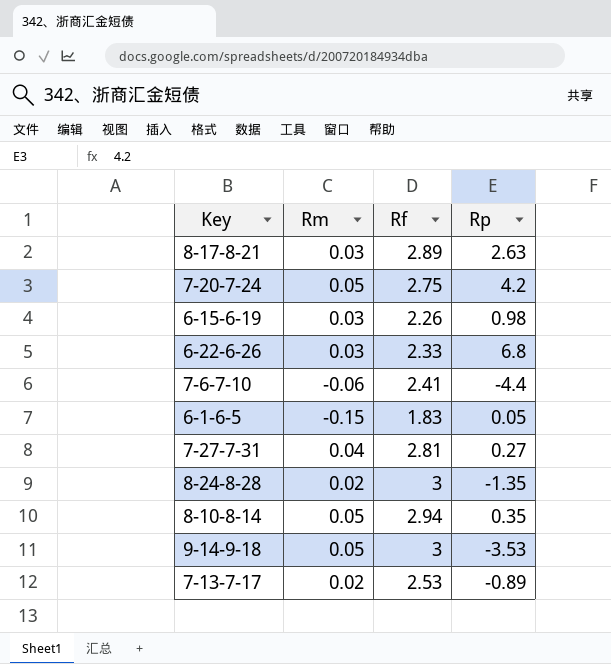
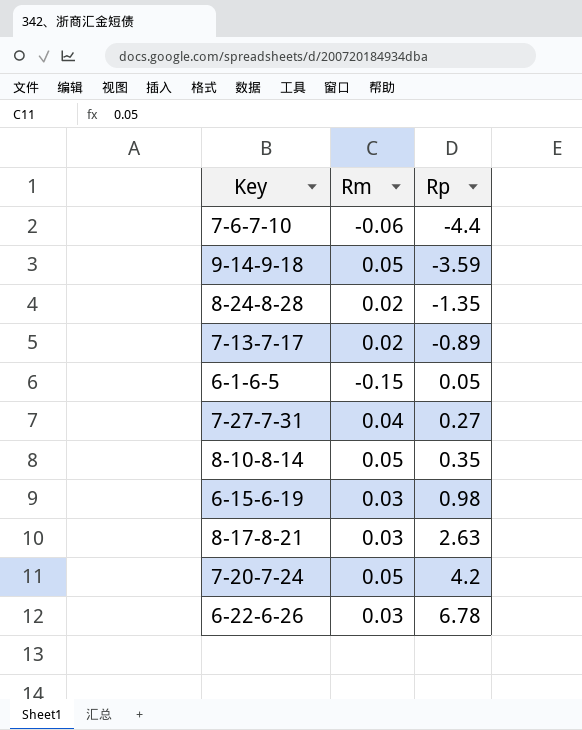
row order: none -> Rp ascending
column Rf | position: 3 -> none
9-14-9-18 | Rp: -3.53 -> -3.59
6-22-6-26 | Rp: 6.8 -> 6.78

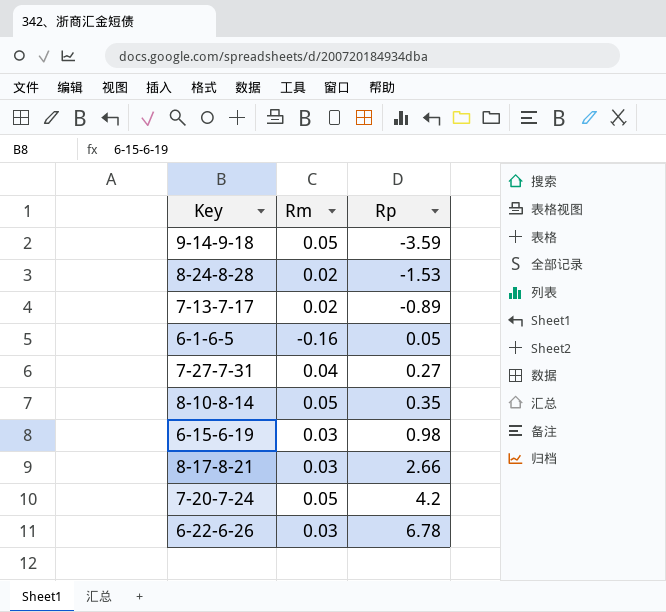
row 7-6-7-10: -0.06 | -4.4 -> none
8-24-8-28 | Rp: -1.35 -> -1.53
6-1-6-5 | Rm: -0.15 -> -0.16
8-17-8-21 | Rp: 2.63 -> 2.66

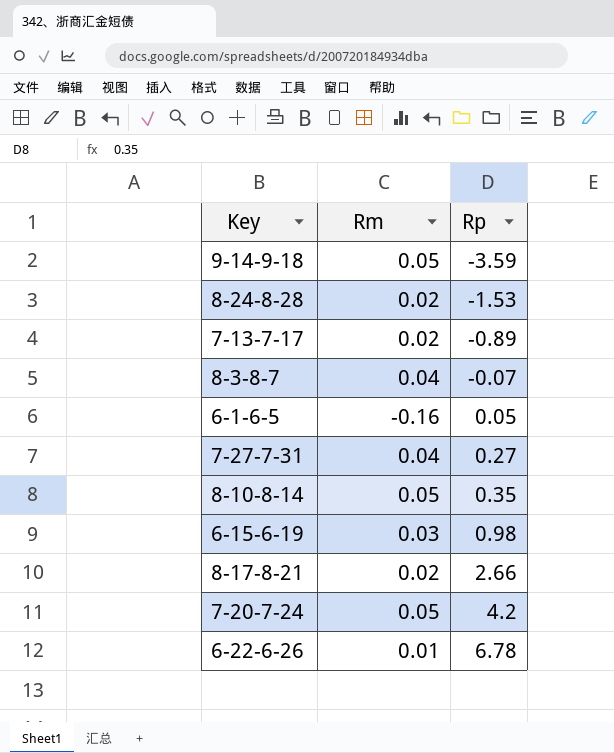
row 8-3-8-7: none -> 0.04 | -0.07
8-17-8-21 | Rm: 0.03 -> 0.02
6-22-6-26 | Rm: 0.03 -> 0.01

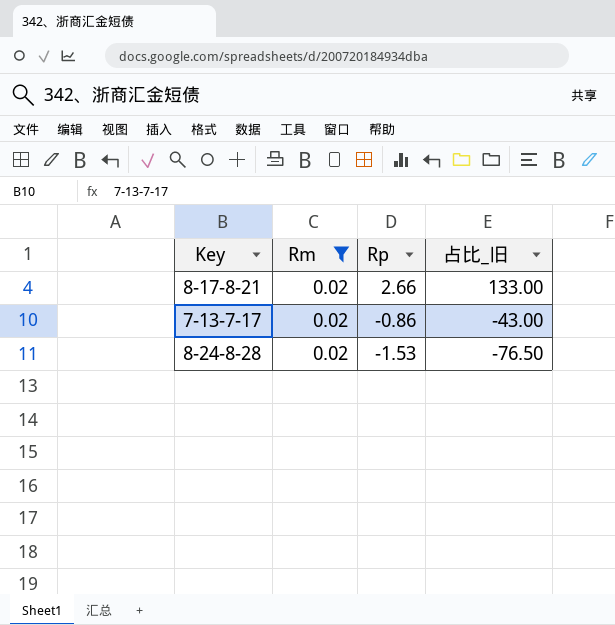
filter: none -> Rm = 0.02
row order: Rp ascending -> Rp descending
column 占比_旧 | formula: none -> [Rp] / [Rm]
7-13-7-17 | Rp: -0.89 -> -0.86

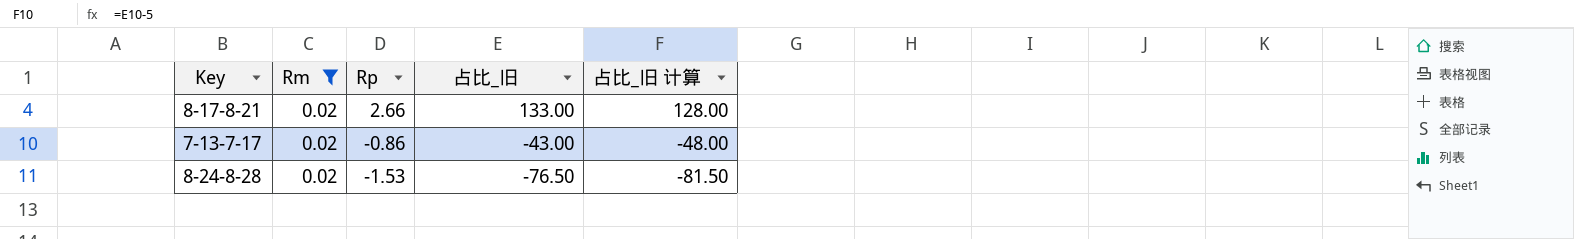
column 占比_旧 计算 | formula: none -> [占比_旧] - 5

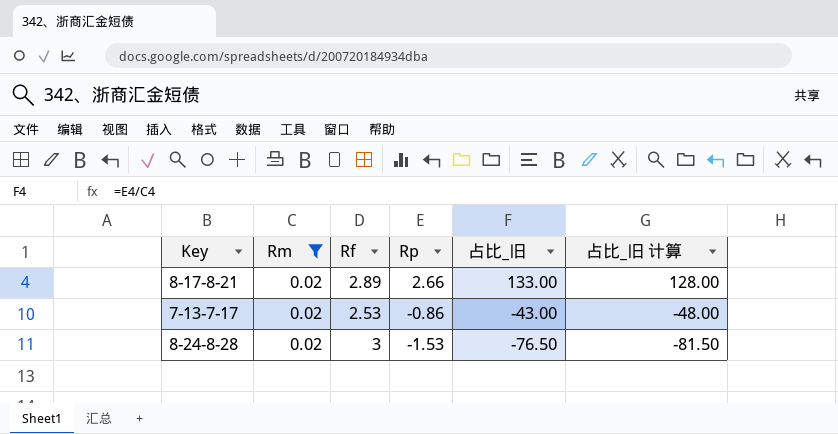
column Rf | position: none -> 3

